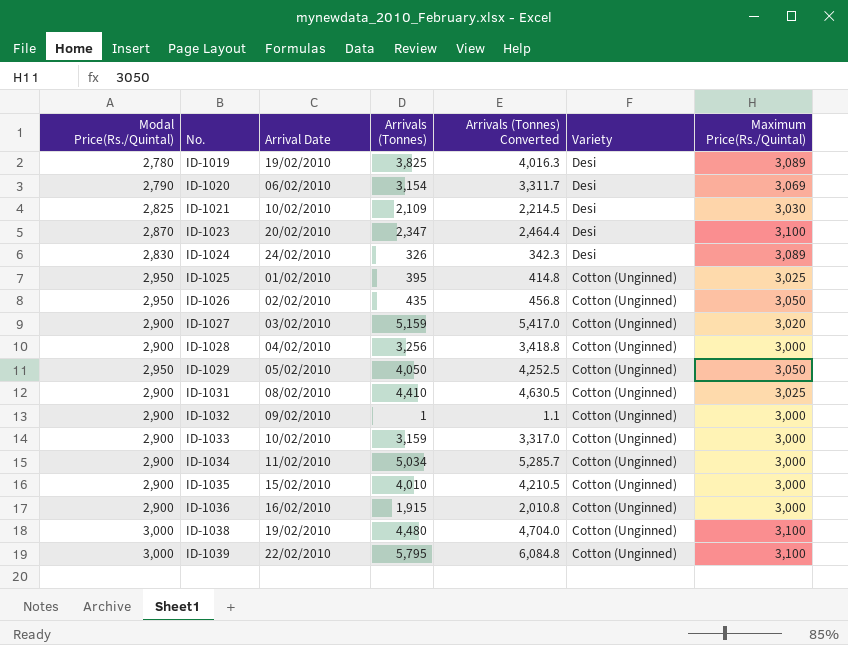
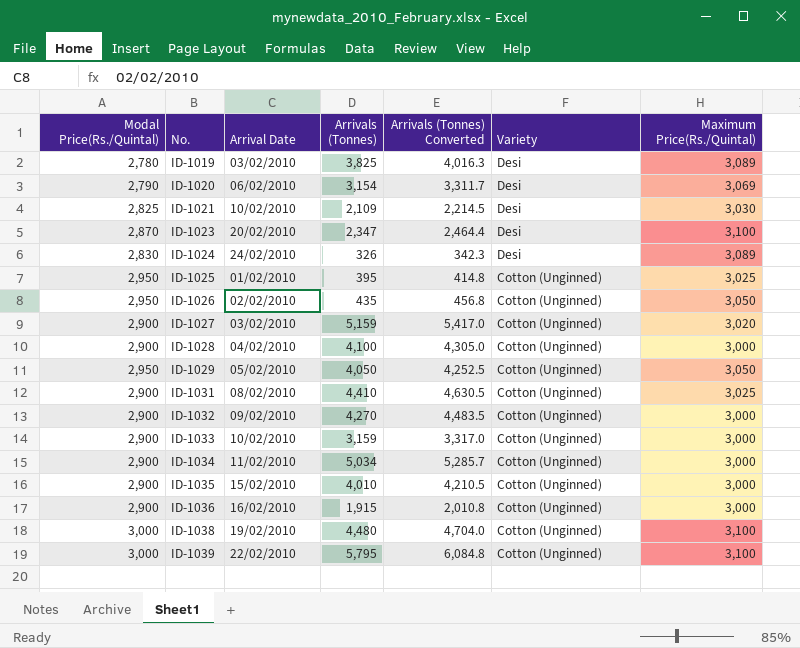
ID-1019 | Arrival Date: 19/02/2010 -> 03/02/2010
ID-1028 | Arrivals (Tonnes): 3,256 -> 4,100
ID-1028 | Arrivals (Tonnes) Converted: 3,418.8 -> 4,305.0
ID-1032 | Arrivals (Tonnes): 1 -> 4,270
ID-1032 | Arrivals (Tonnes) Converted: 1.1 -> 4,483.5

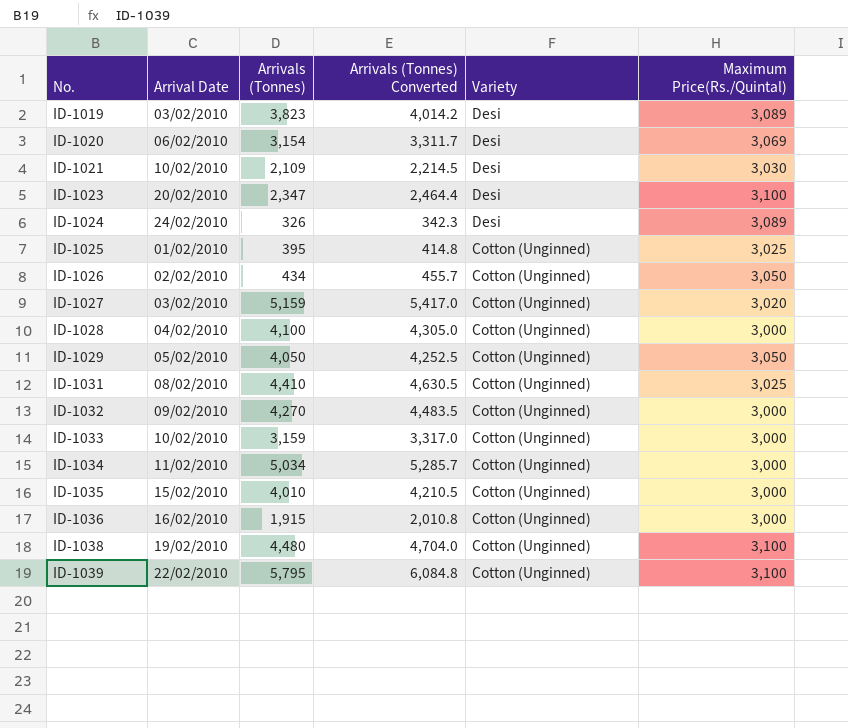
column Modal Price(Rs./Quintal) | position: 1 -> none
ID-1019 | Arrivals (Tonnes): 3,825 -> 3,823
ID-1019 | Arrivals (Tonnes) Converted: 4,016.3 -> 4,014.2
ID-1026 | Arrivals (Tonnes): 435 -> 434
ID-1026 | Arrivals (Tonnes) Converted: 456.8 -> 455.7

